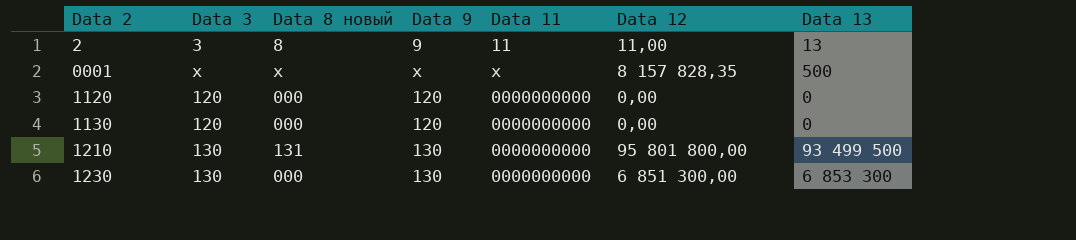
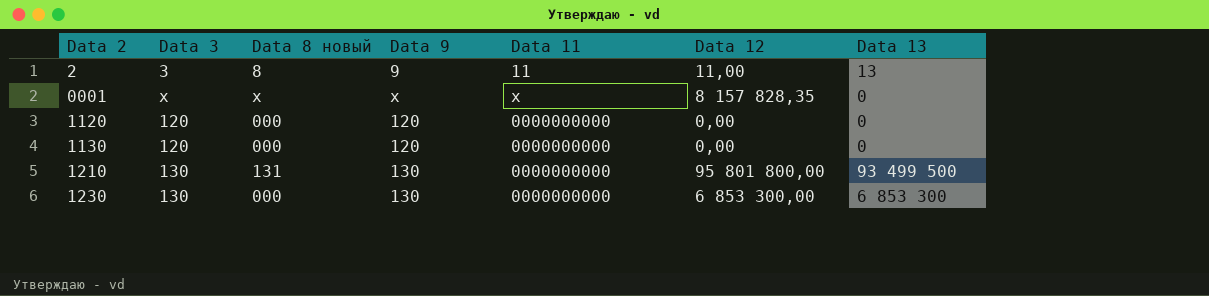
0001 | Data 13: 500 -> 0
1230 | Data 12: 6 851 300,00 -> 6 853 300,00

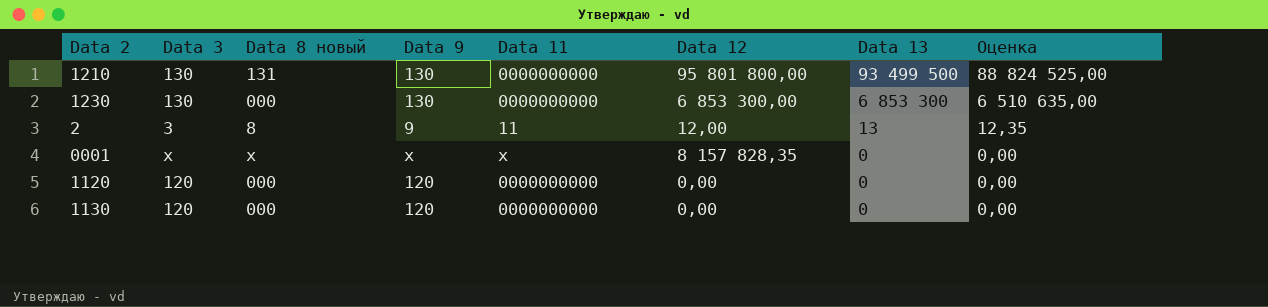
row order: none -> Data 13 descending
column Оценка | formula: none -> [Data 13] * 0,95
2 | Data 12: 11,00 -> 12,00

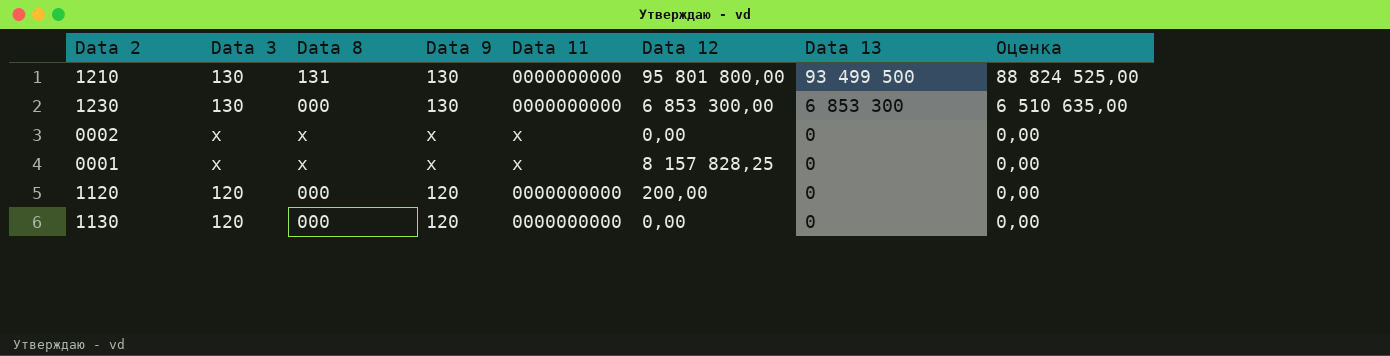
column name: Data 8 новый -> Data 8
row 2: 3 | 8 | 9 | 11 | 12,00 | 13 | 12,35 -> none
row 0002: none -> х | х | х | х | 0,00 | 0 | 0,00
0001 | Data 12: 8 157 828,35 -> 8 157 828,25
1120 | Data 12: 0,00 -> 200,00

